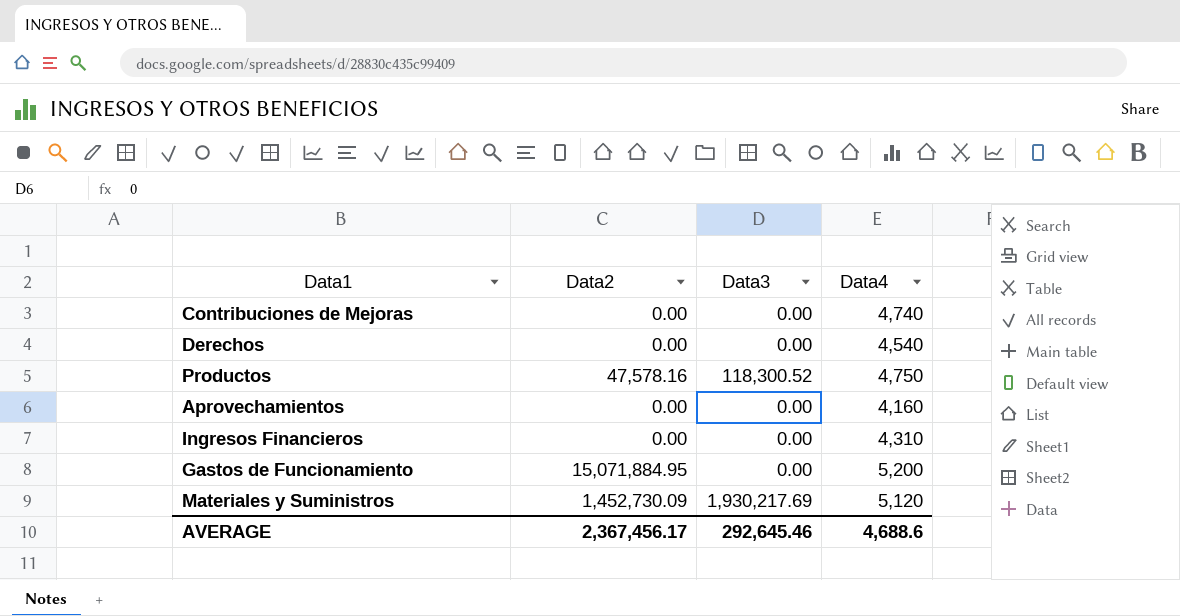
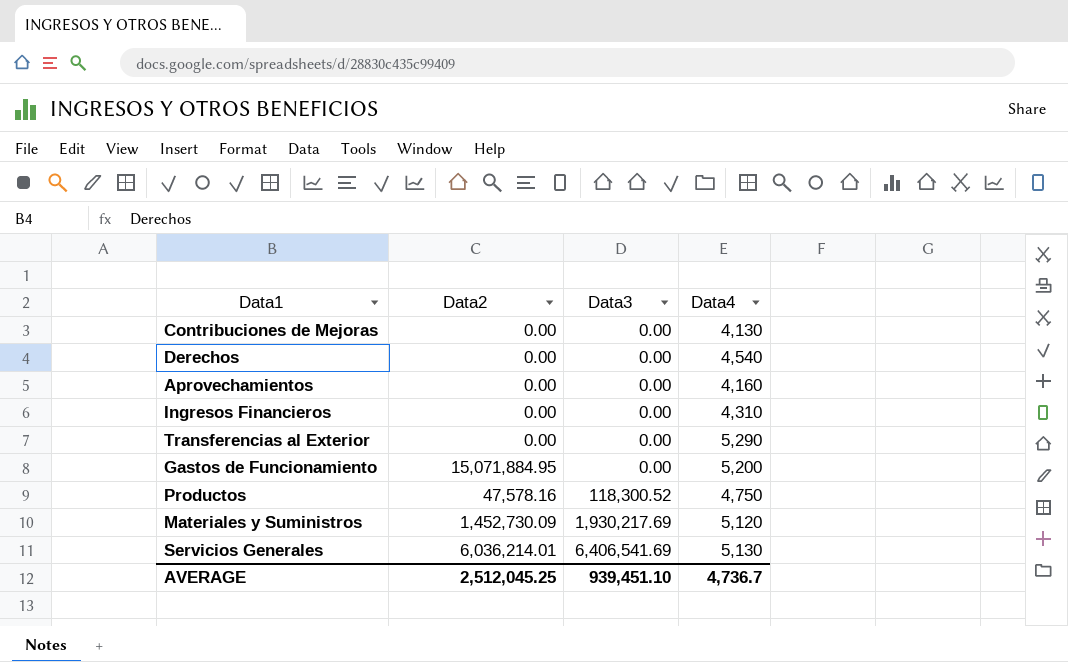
row order: none -> Data3 ascending
Contribuciones de Mejoras | Data4: 4,740 -> 4,130
row Transferencias al Exterior: none -> 0.00 | 0.00 | 5,290
row Servicios Generales: none -> 6,036,214.01 | 6,406,541.69 | 5,130
AVERAGE | Data2: 2,367,456.17 -> 2,512,045.25
AVERAGE | Data3: 292,645.46 -> 939,451.10
AVERAGE | Data4: 4,688.6 -> 4,736.7

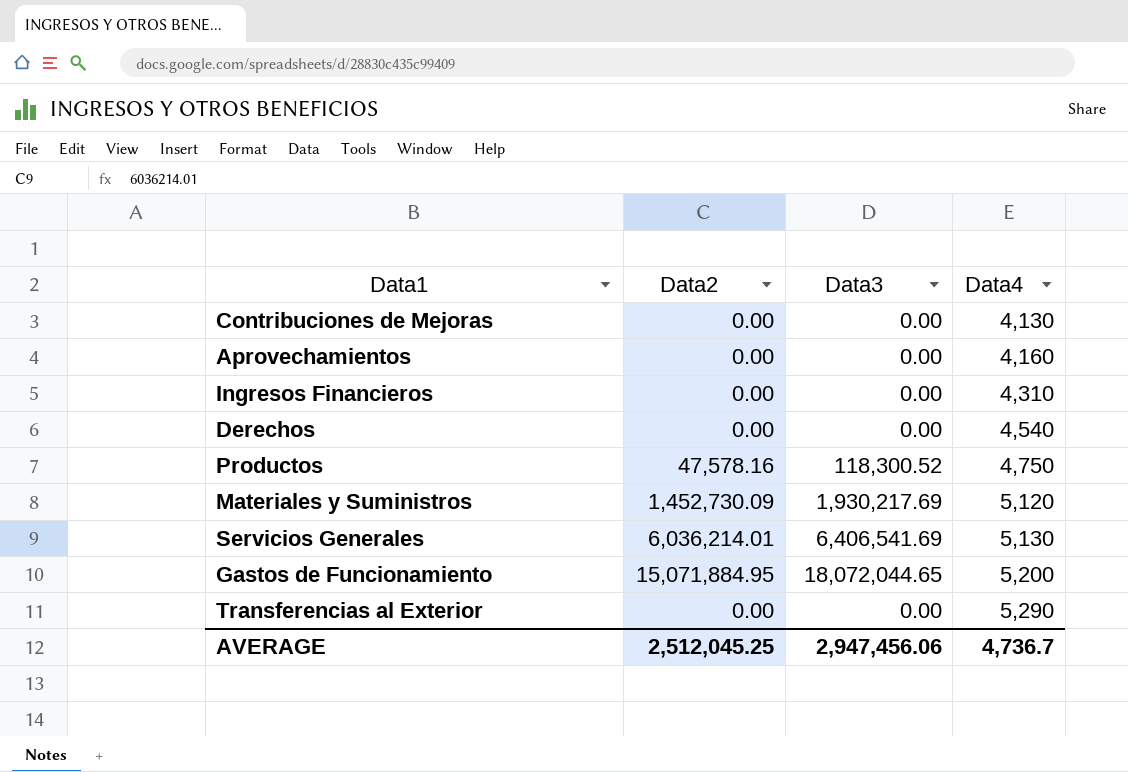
row order: Data3 ascending -> Data4 ascending
Gastos de Funcionamiento | Data3: 0.00 -> 18,072,044.65
AVERAGE | Data3: 939,451.10 -> 2,947,456.06

